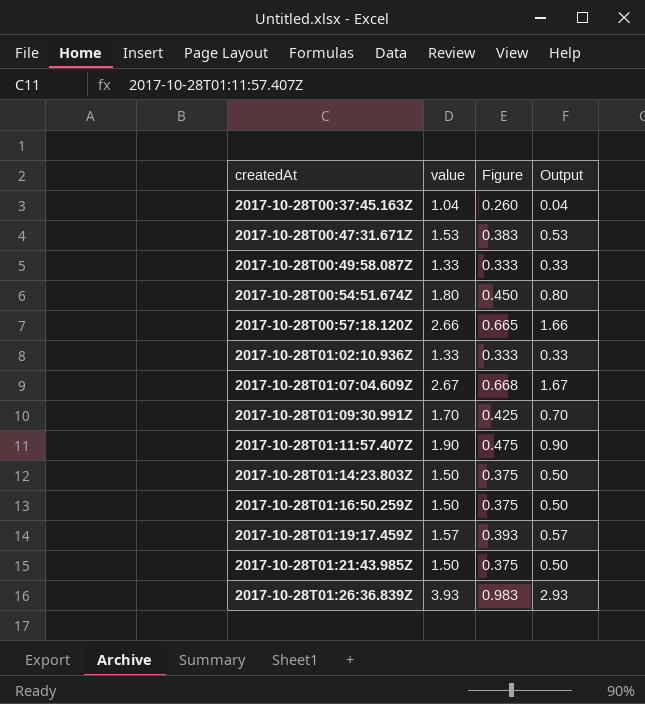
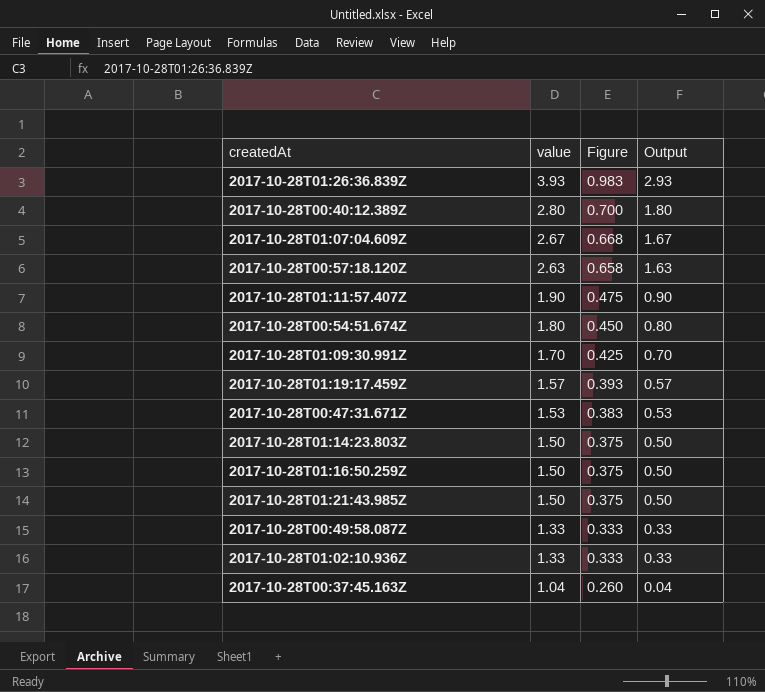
row order: createdAt ascending -> value descending
row 2017-10-28T00:40:12.389Z: none -> 2.80 | 0.700 | 1.80
2017-10-28T00:57:18.120Z | value: 2.66 -> 2.63
2017-10-28T00:57:18.120Z | Figure: 0.665 -> 0.658
2017-10-28T00:57:18.120Z | Output: 1.66 -> 1.63

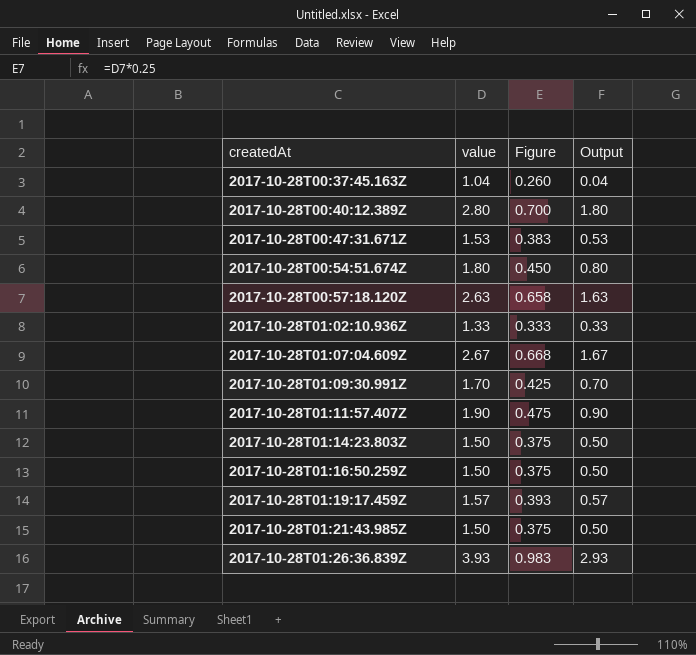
row order: value descending -> createdAt ascending
row 2017-10-28T00:49:58.087Z: 1.33 | 0.333 | 0.33 -> none

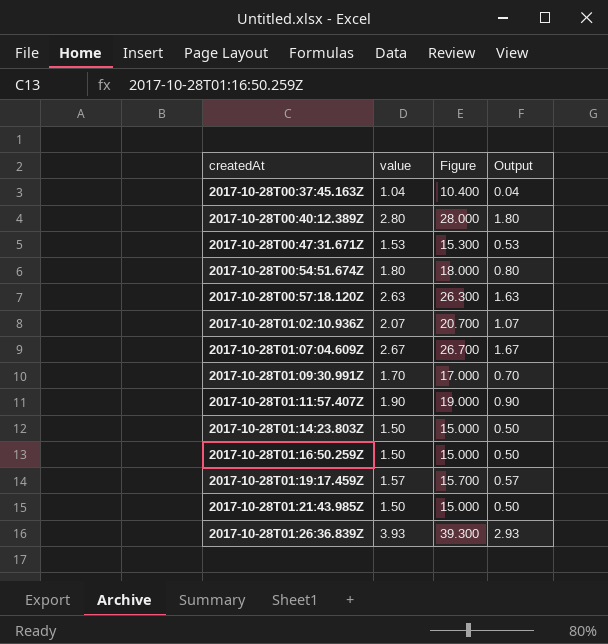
column Figure | formula: [value] * 0.25 -> [value] * 10
2017-10-28T01:02:10.936Z | value: 1.33 -> 2.07
2017-10-28T01:02:10.936Z | Output: 0.33 -> 1.07

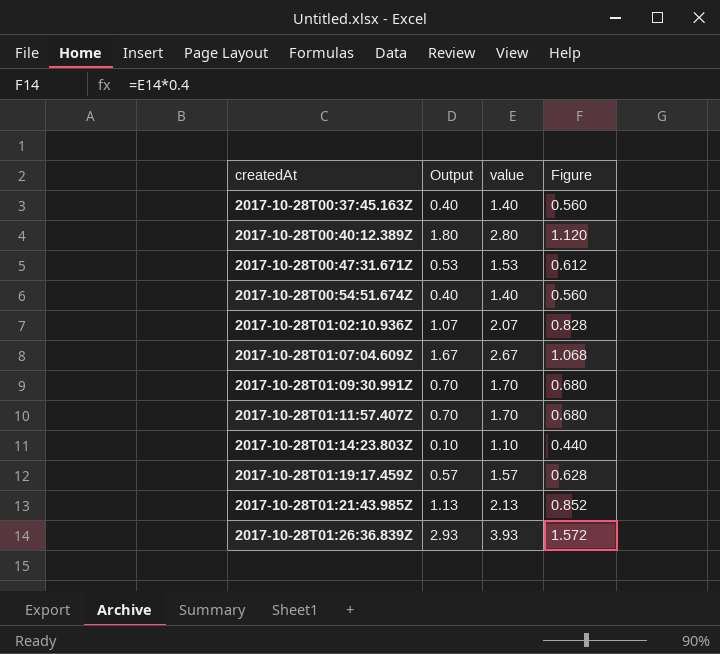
column Output | position: 4 -> 2
column Figure | formula: [value] * 10 -> [value] * 0.4
row 2017-10-28T00:57:18.120Z: 2.63 | 26.300 | 1.63 -> none
row 2017-10-28T01:16:50.259Z: 1.50 | 15.000 | 0.50 -> none
2017-10-28T00:37:45.163Z | Output: 0.04 -> 0.40
2017-10-28T00:37:45.163Z | value: 1.04 -> 1.40
2017-10-28T00:54:51.674Z | Output: 0.80 -> 0.40
2017-10-28T00:54:51.674Z | value: 1.80 -> 1.40
2017-10-28T01:11:57.407Z | Output: 0.90 -> 0.70
2017-10-28T01:11:57.407Z | value: 1.90 -> 1.70
2017-10-28T01:14:23.803Z | Output: 0.50 -> 0.10
2017-10-28T01:14:23.803Z | value: 1.50 -> 1.10
2017-10-28T01:21:43.985Z | Output: 0.50 -> 1.13
2017-10-28T01:21:43.985Z | value: 1.50 -> 2.13

